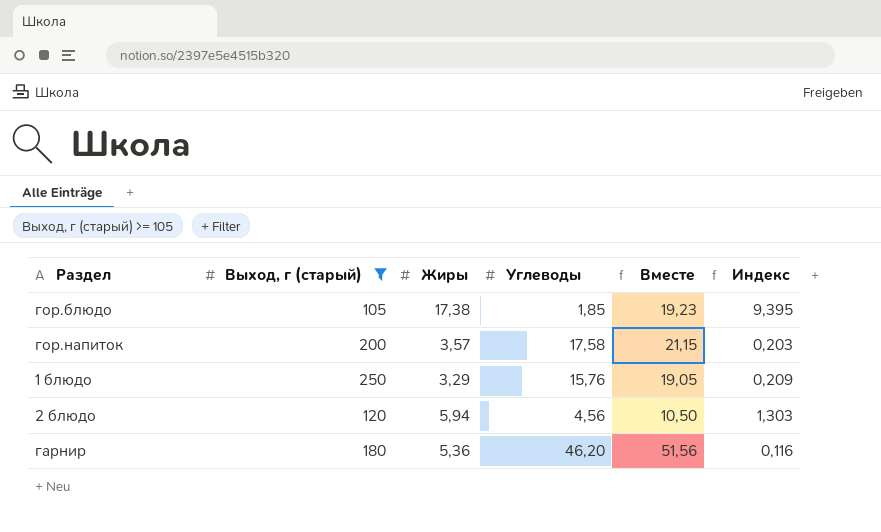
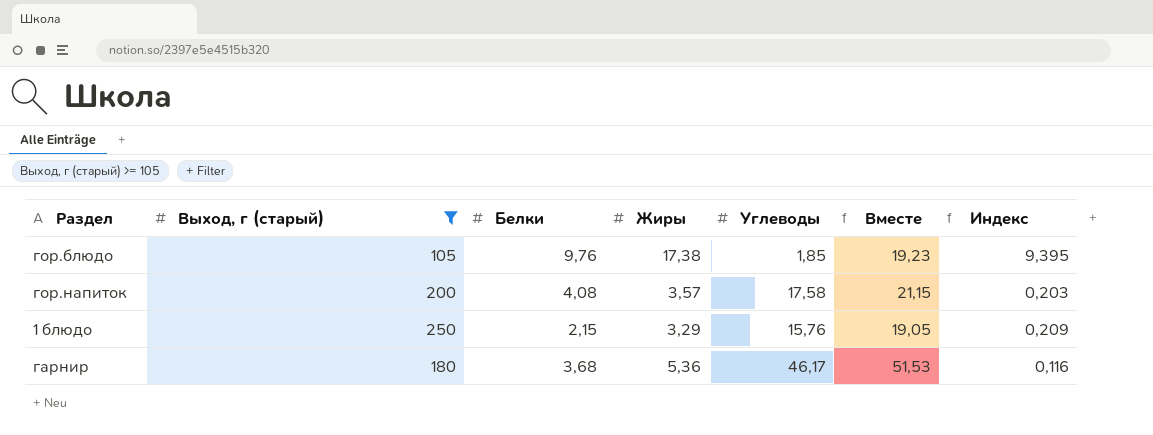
column Белки | position: none -> 3
row 2 блюдо: 120 | 5,94 | 4,56 | 10,50 | 1,303 -> none
гарнир | Углеводы: 46,20 -> 46,17
гарнир | Вместе: 51,56 -> 51,53

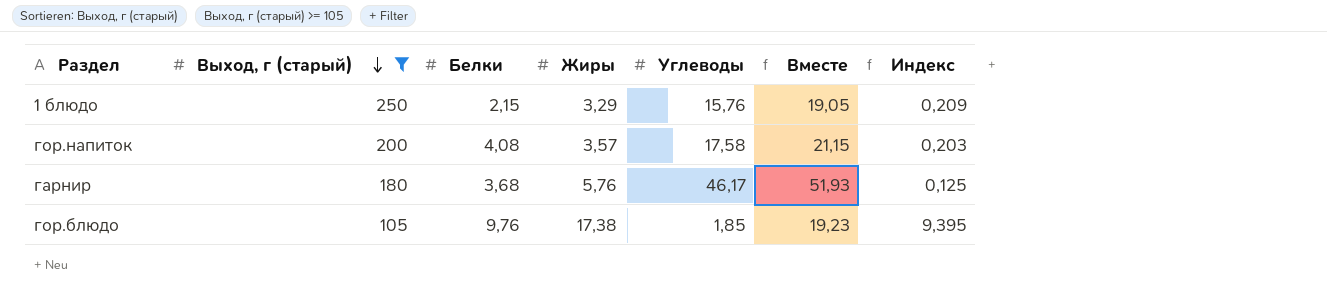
row order: none -> Выход, г (старый) descending
гарнир | Жиры: 5,36 -> 5,76
гарнир | Вместе: 51,53 -> 51,93
гарнир | Индекс: 0,116 -> 0,125

